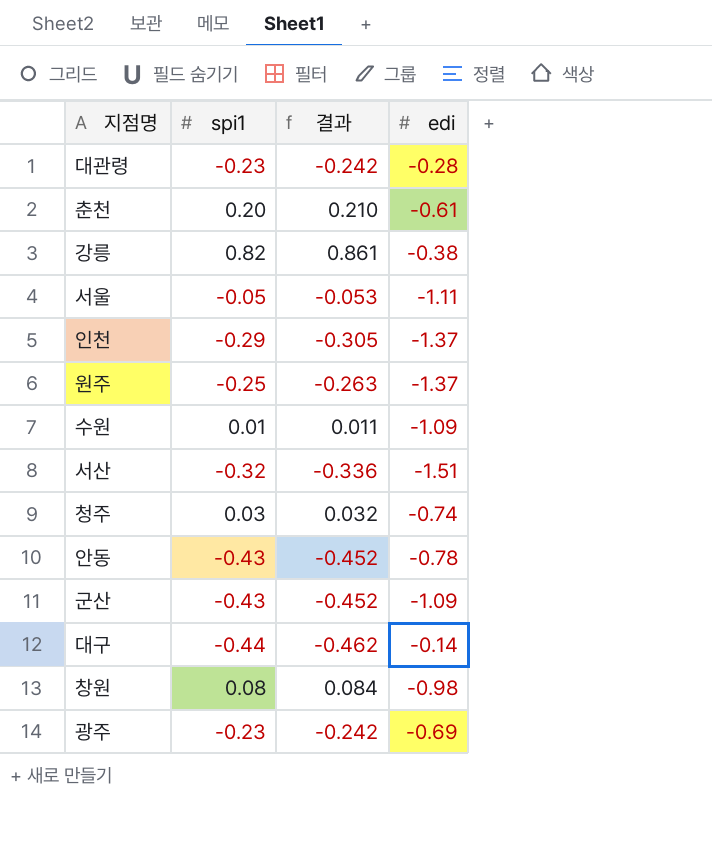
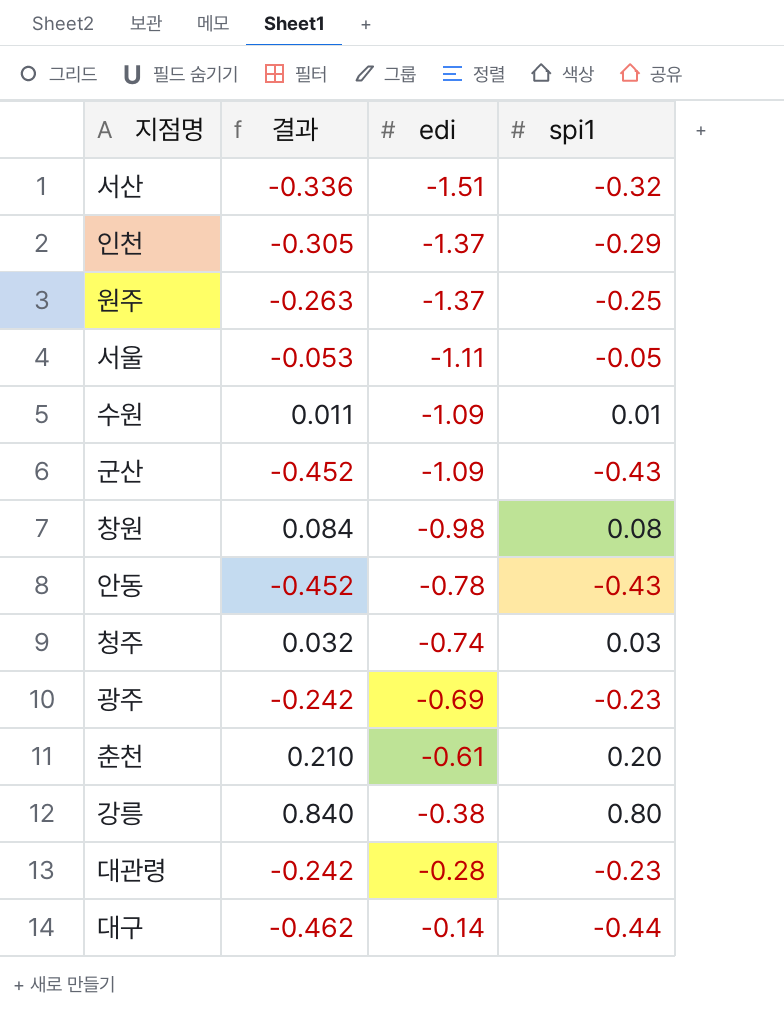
row order: none -> edi ascending
column spi1 | position: 2 -> 4
강릉 | 결과: 0.861 -> 0.840
강릉 | spi1: 0.82 -> 0.80

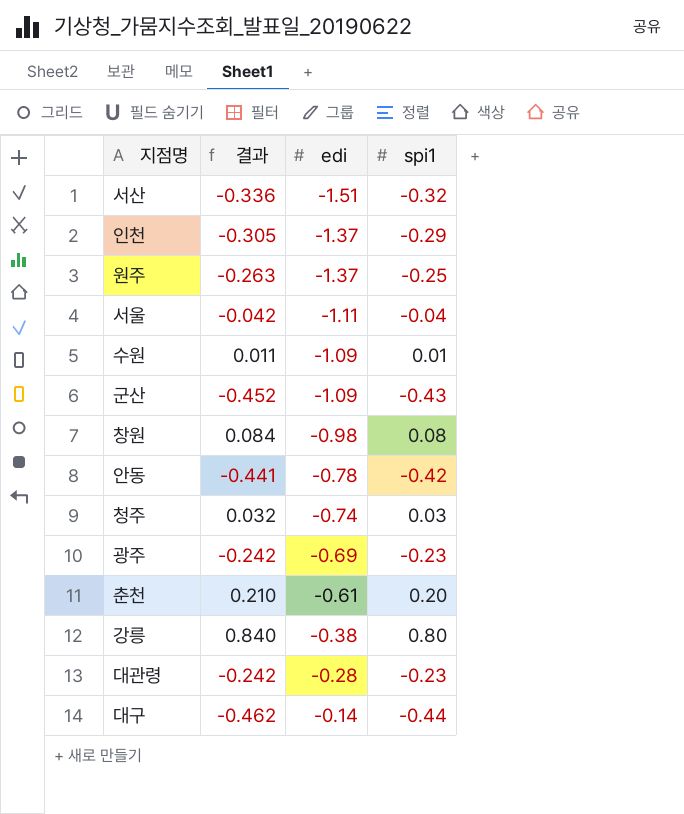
서울 | 결과: -0.053 -> -0.042
서울 | spi1: -0.05 -> -0.04
안동 | 결과: -0.452 -> -0.441
안동 | spi1: -0.43 -> -0.42

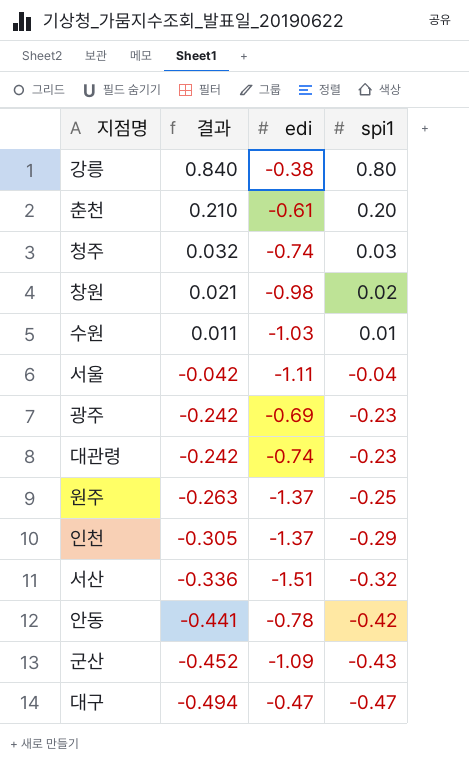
row order: edi ascending -> 결과 descending
창원 | 결과: 0.084 -> 0.021
창원 | spi1: 0.08 -> 0.02
수원 | edi: -1.09 -> -1.03
대관령 | edi: -0.28 -> -0.74
대구 | 결과: -0.462 -> -0.494
대구 | edi: -0.14 -> -0.47
대구 | spi1: -0.44 -> -0.47

